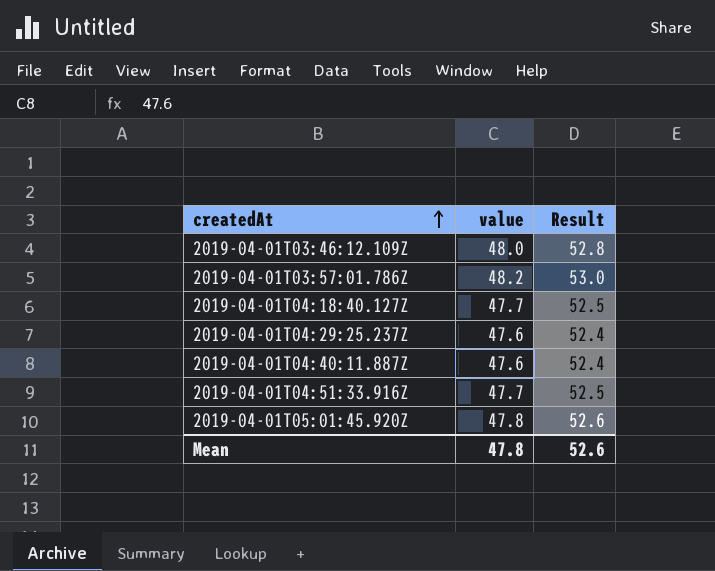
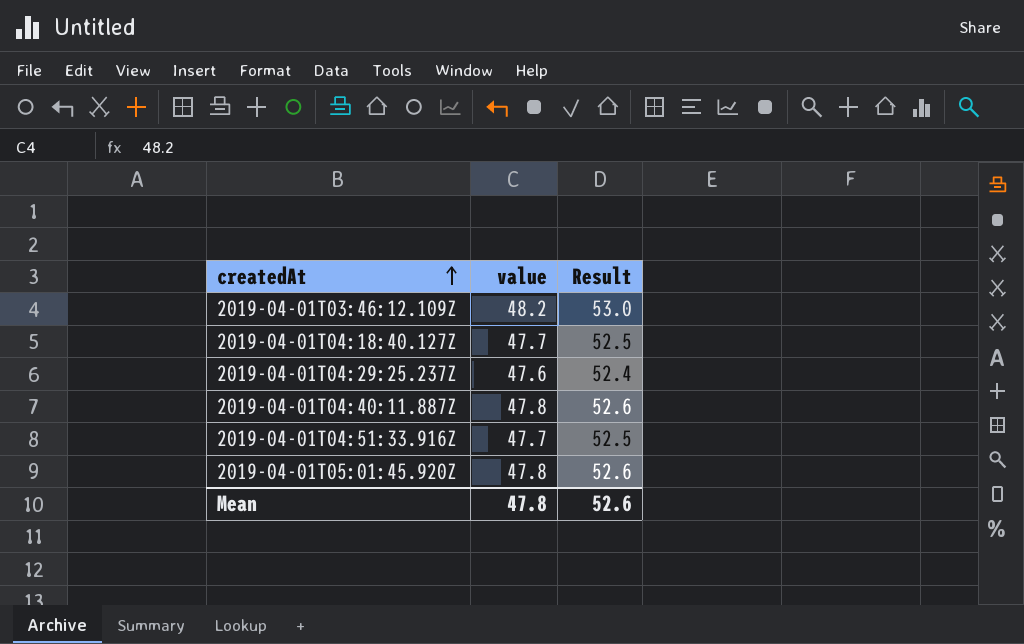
row 2019-04-01T03:57:01.786Z: 48.2 | 53.0 -> none
2019-04-01T03:46:12.109Z | value: 48.0 -> 48.2
2019-04-01T03:46:12.109Z | Result: 52.8 -> 53.0
2019-04-01T04:40:11.887Z | value: 47.6 -> 47.8
2019-04-01T04:40:11.887Z | Result: 52.4 -> 52.6

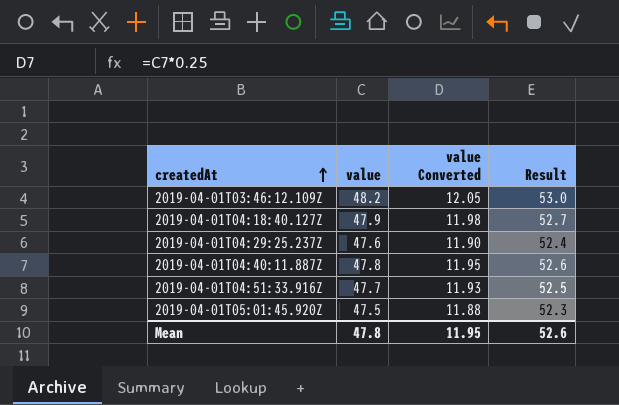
column value Converted | formula: none -> [value] * 0.25
2019-04-01T04:18:40.127Z | value: 47.7 -> 47.9
2019-04-01T04:18:40.127Z | Result: 52.5 -> 52.7
2019-04-01T05:01:45.920Z | value: 47.8 -> 47.5
2019-04-01T05:01:45.920Z | Result: 52.6 -> 52.3

